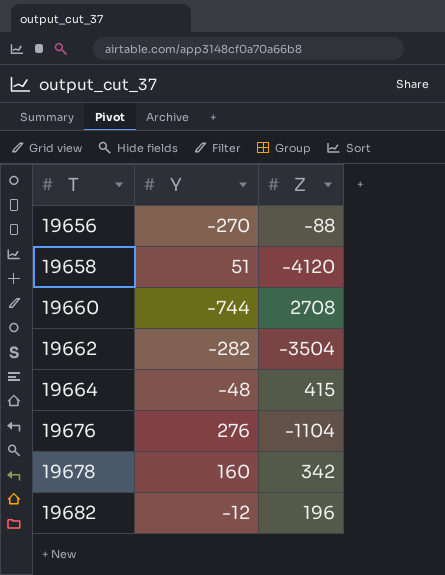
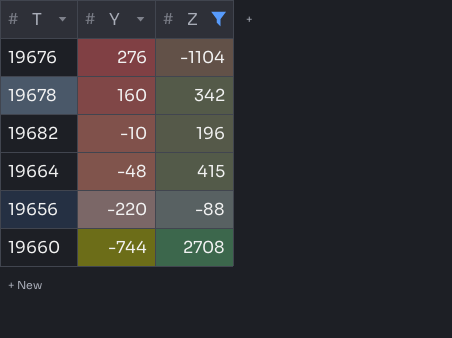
filter: none -> Z >= -1104
row order: T ascending -> Y descending
19682 | Y: -12 -> -10
19656 | Y: -270 -> -220

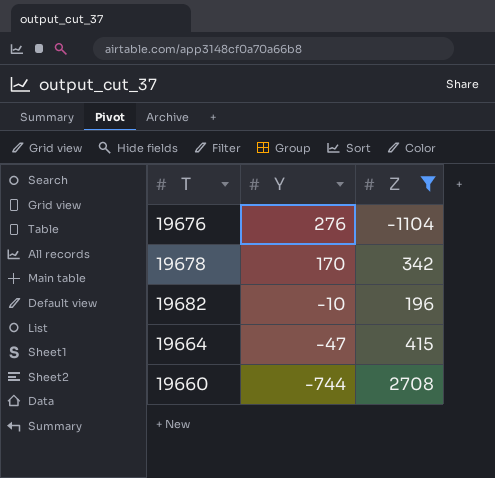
row 19656: -220 | -88 -> none
19678 | Y: 160 -> 170
19664 | Y: -48 -> -47

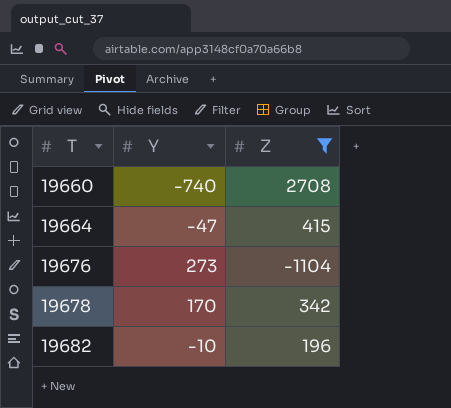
row order: Y descending -> T ascending
19660 | Y: -744 -> -740
19676 | Y: 276 -> 273

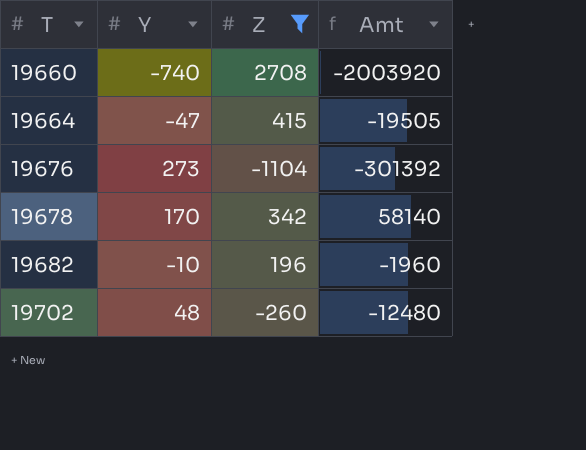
column Amt | formula: none -> [Y] * [Z]
row 19702: none -> 48 | -260 | -12480

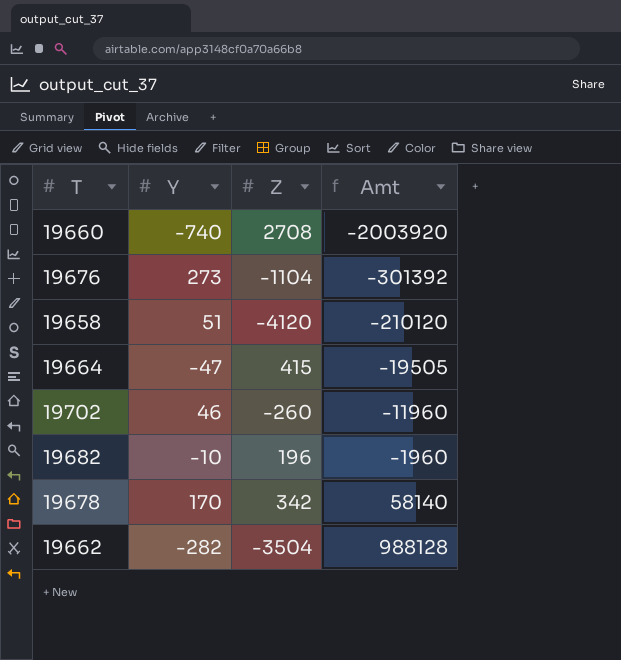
filter: Z >= -1104 -> none
row order: T ascending -> Amt ascending
19702 | Y: 48 -> 46
19702 | Amt: -12480 -> -11960

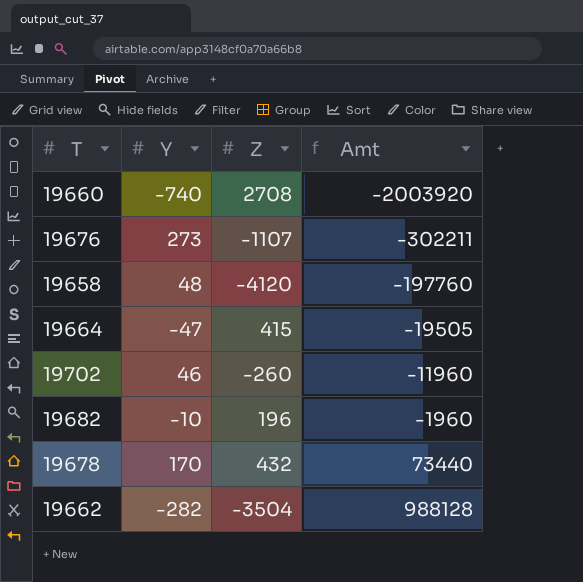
19676 | Z: -1104 -> -1107
19676 | Amt: -301392 -> -302211
19658 | Y: 51 -> 48
19658 | Amt: -210120 -> -197760
19678 | Z: 342 -> 432
19678 | Amt: 58140 -> 73440

